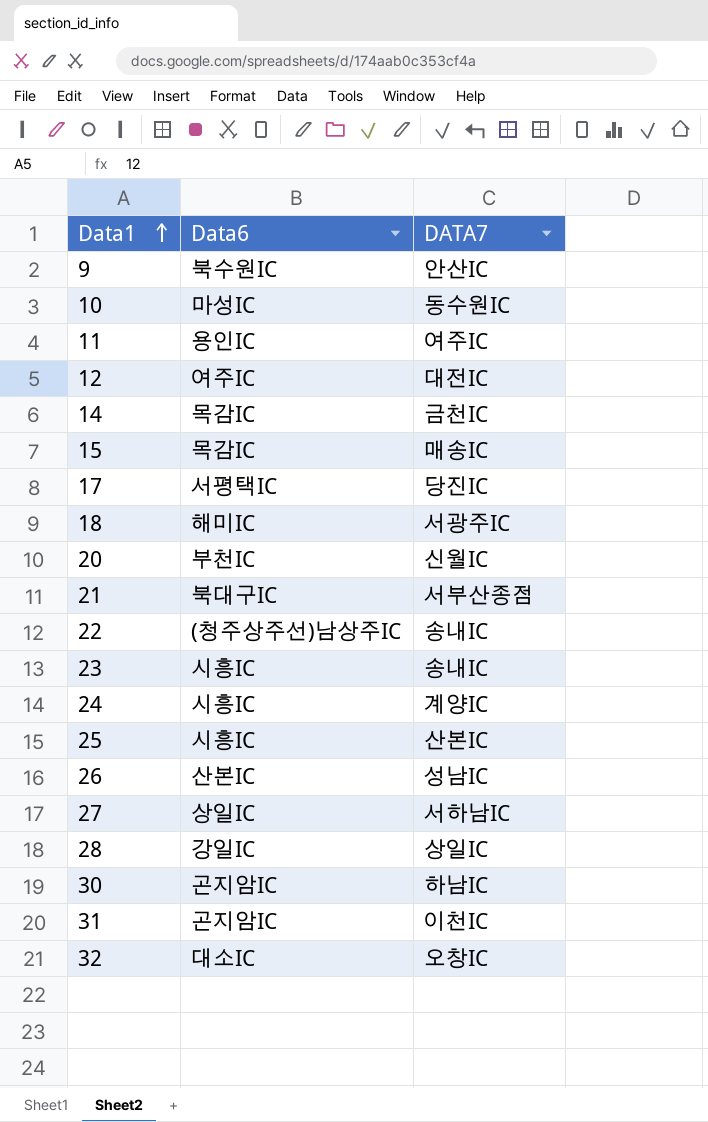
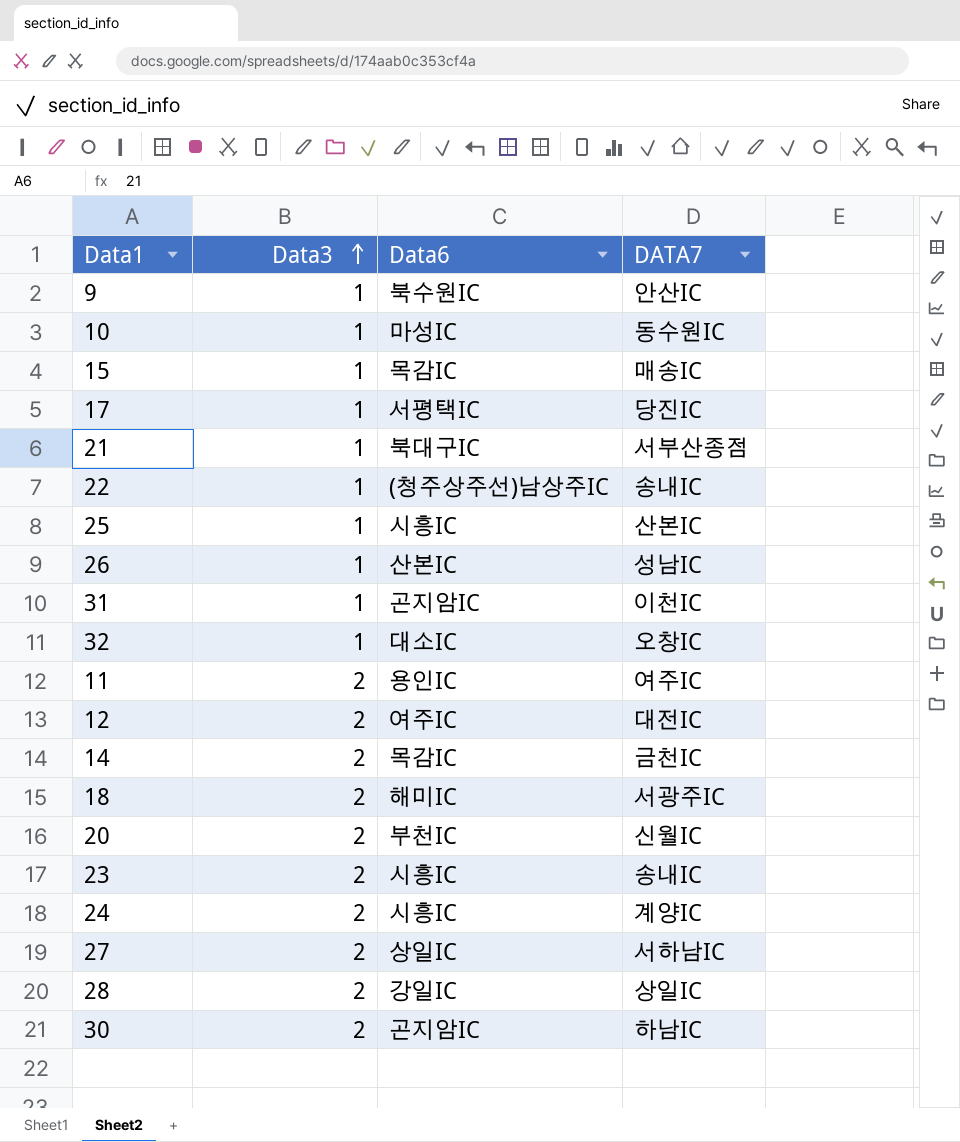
row order: Data1 ascending -> Data3 ascending
column Data3 | position: none -> 2

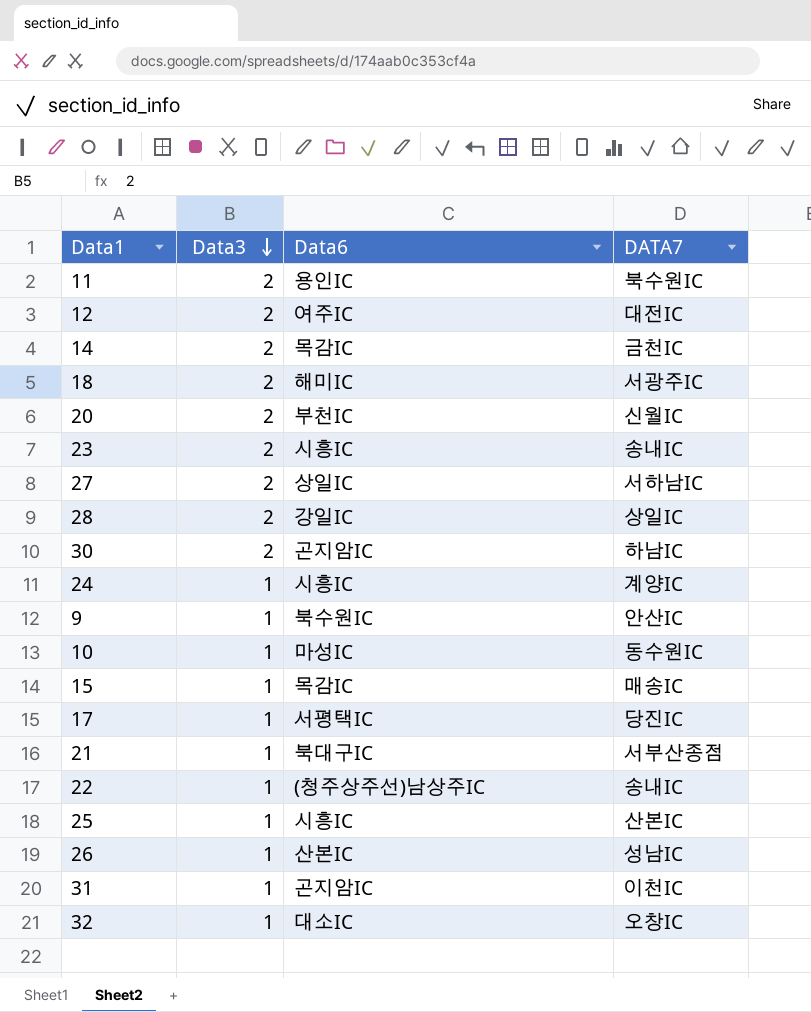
row order: Data3 ascending -> Data3 descending
11 | DATA7: 여주IC -> 북수원IC
24 | Data3: 2 -> 1

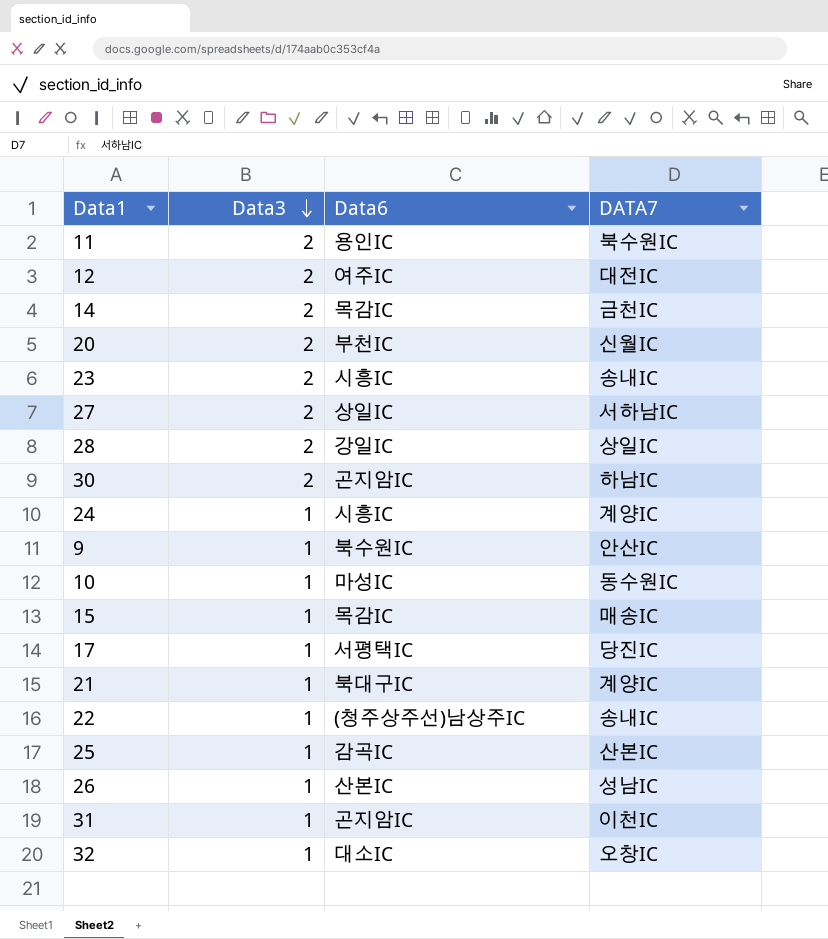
row 18: 2 | 해미IC | 서광주IC -> none
21 | DATA7: 서부산종점 -> 계양IC
25 | Data6: 시흥IC -> 감곡IC

